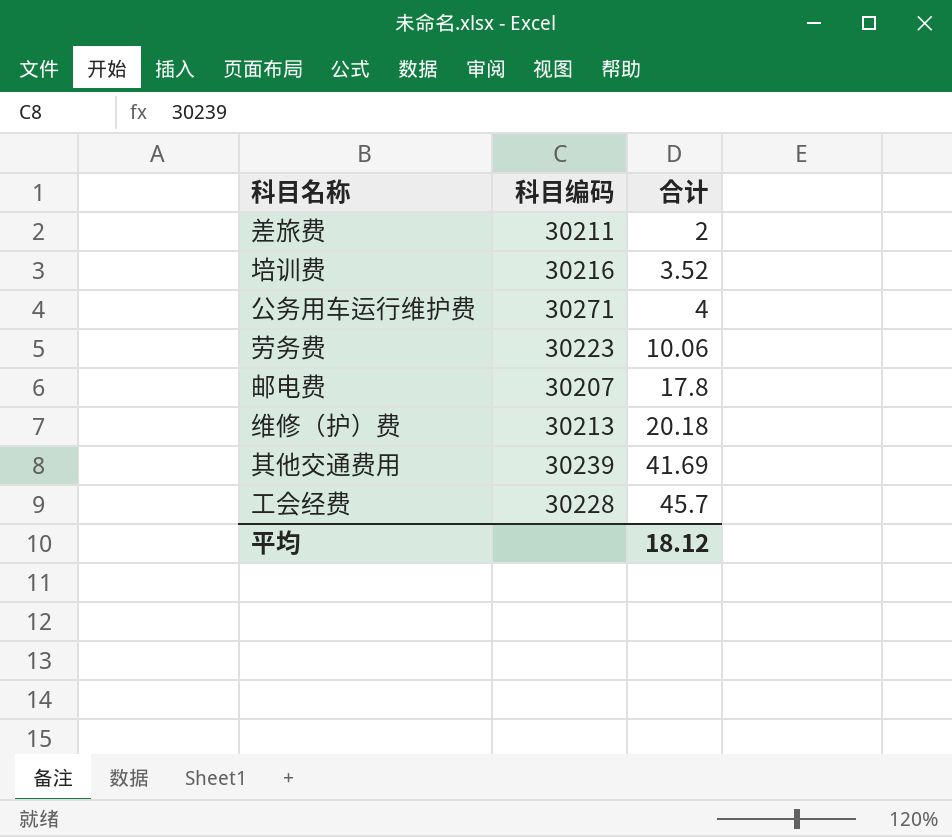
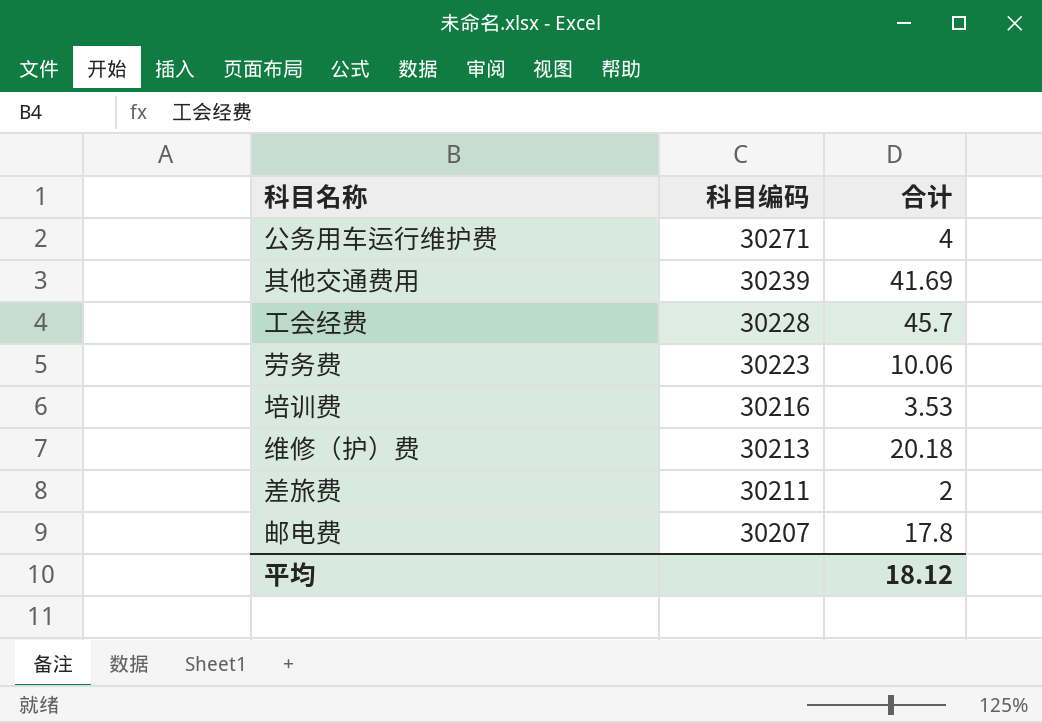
row order: 合计 ascending -> 科目编码 descending
培训费 | 合计: 3.52 -> 3.53

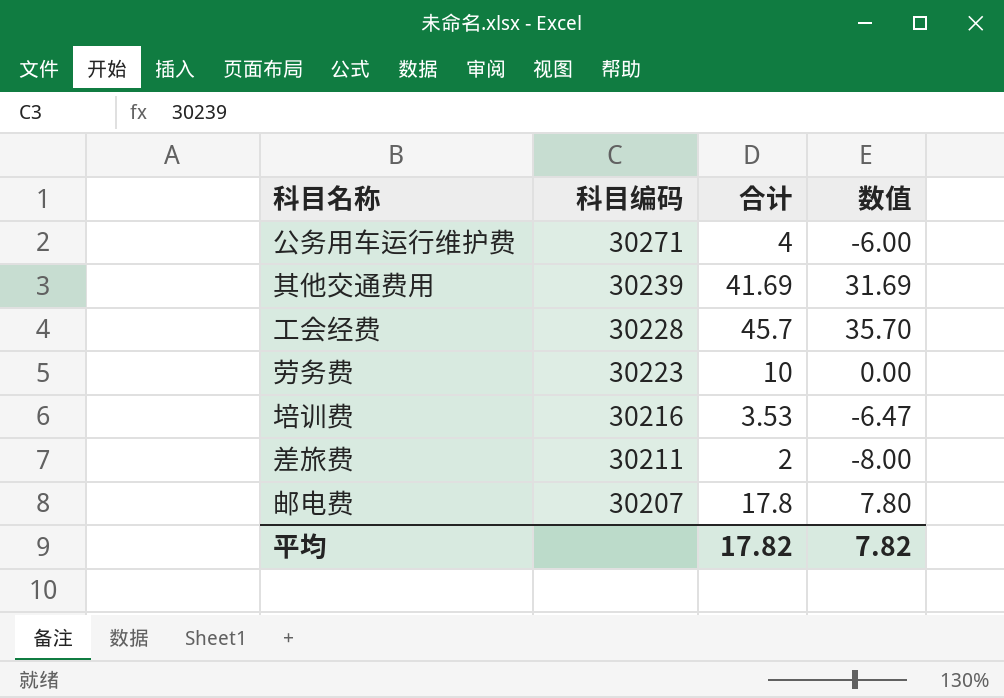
column 数值 | formula: none -> [合计] - 10
row 维修（护）费: 30213 | 20.18 -> none
劳务费 | 合计: 10.06 -> 10
平均 | 合计: 18.12 -> 17.82

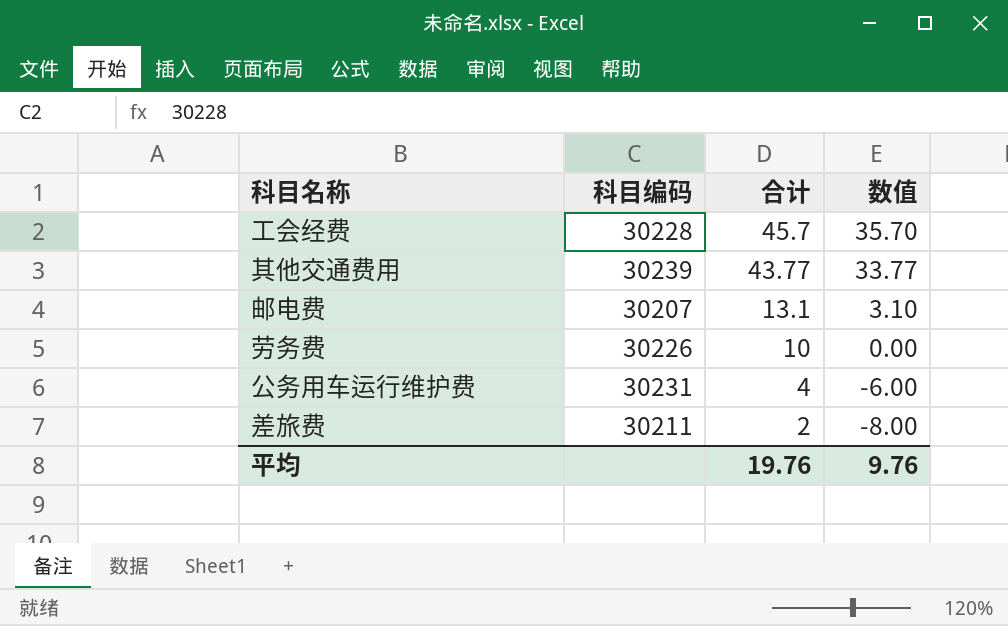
row order: 科目编码 descending -> 合计 descending
row 培训费: 30216 | 3.53 | -6.47 -> none
其他交通费用 | 合计: 41.69 -> 43.77
其他交通费用 | 数值: 31.69 -> 33.77
邮电费 | 合计: 17.8 -> 13.1
邮电费 | 数值: 7.80 -> 3.10
劳务费 | 科目编码: 30223 -> 30226
公务用车运行维护费 | 科目编码: 30271 -> 30231
平均 | 合计: 17.82 -> 19.76
平均 | 数值: 7.82 -> 9.76

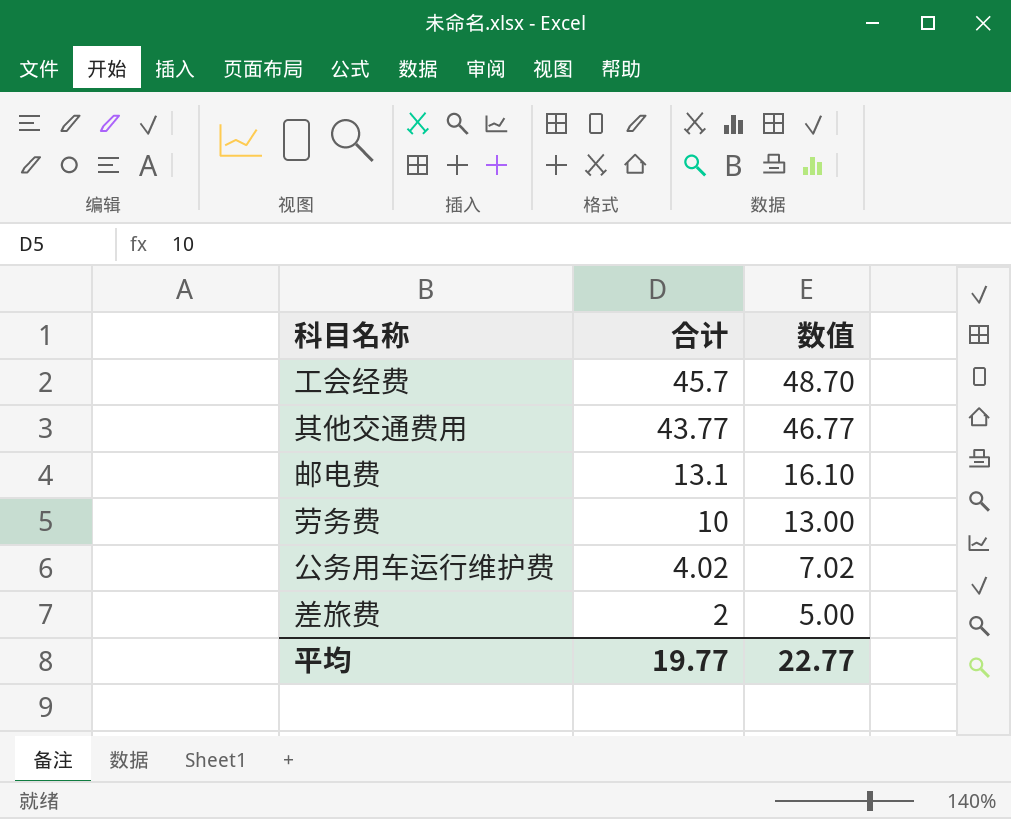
column 科目编码 | position: 2 -> none
column 数值 | formula: [合计] - 10 -> [合计] + 3
公务用车运行维护费 | 合计: 4 -> 4.02
平均 | 合计: 19.76 -> 19.77
平均 | 数值: 9.76 -> 22.77

